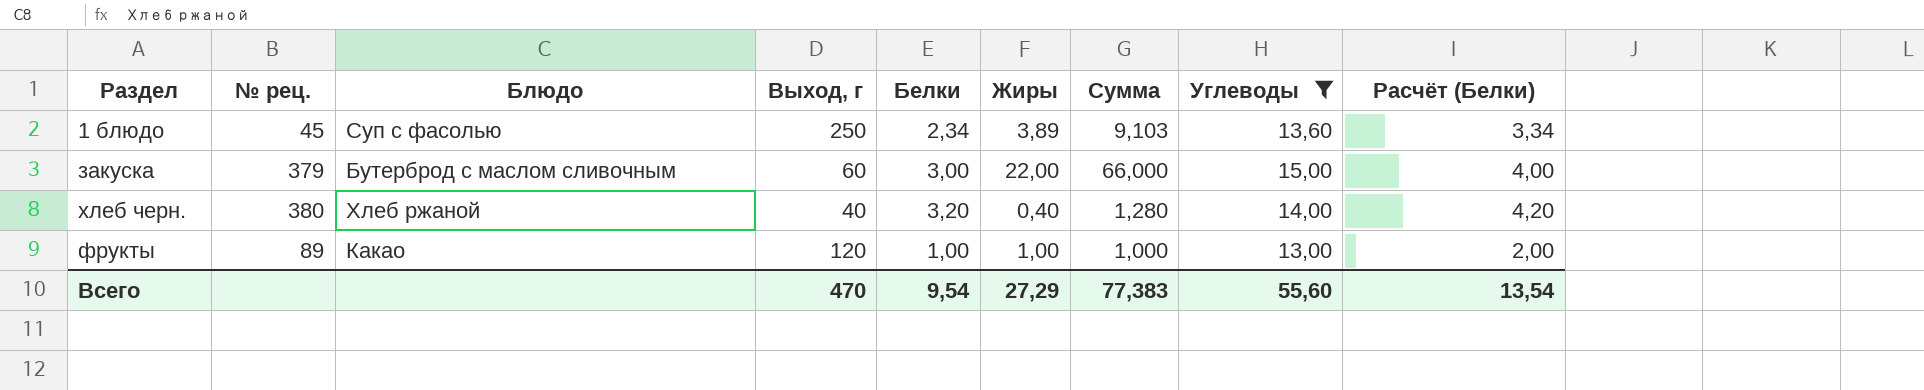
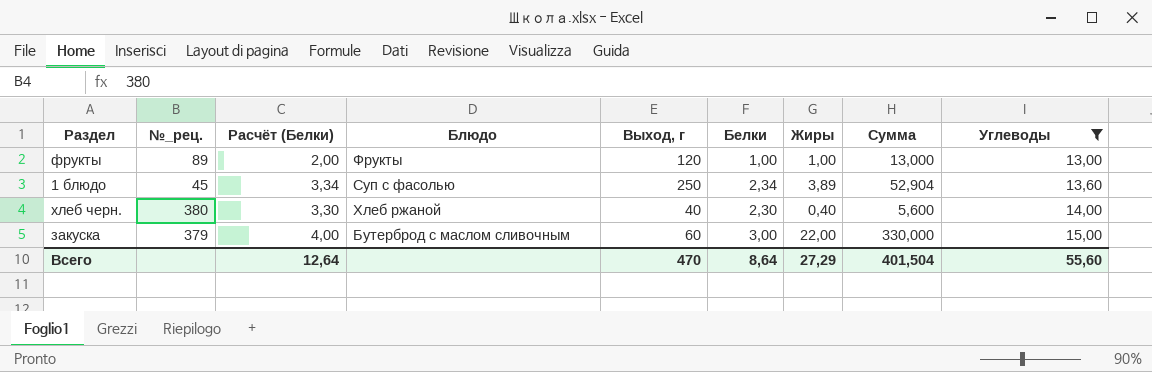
row order: none -> Углеводы ascending
column name: № рец. -> №_рец.
column Расчёт (Белки) | position: 9 -> 3
column Сумма | formula: [Белки] * [Жиры] -> [Жиры] * [Углеводы]
фрукты | Блюдо: Какао -> Фрукты
хлеб черн. | Расчёт (Белки): 4,20 -> 3,30
хлеб черн. | Белки: 3,20 -> 2,30
Всего | Расчёт (Белки): 13,54 -> 12,64
Всего | Белки: 9,54 -> 8,64
Всего | Сумма: 77,383 -> 401,504

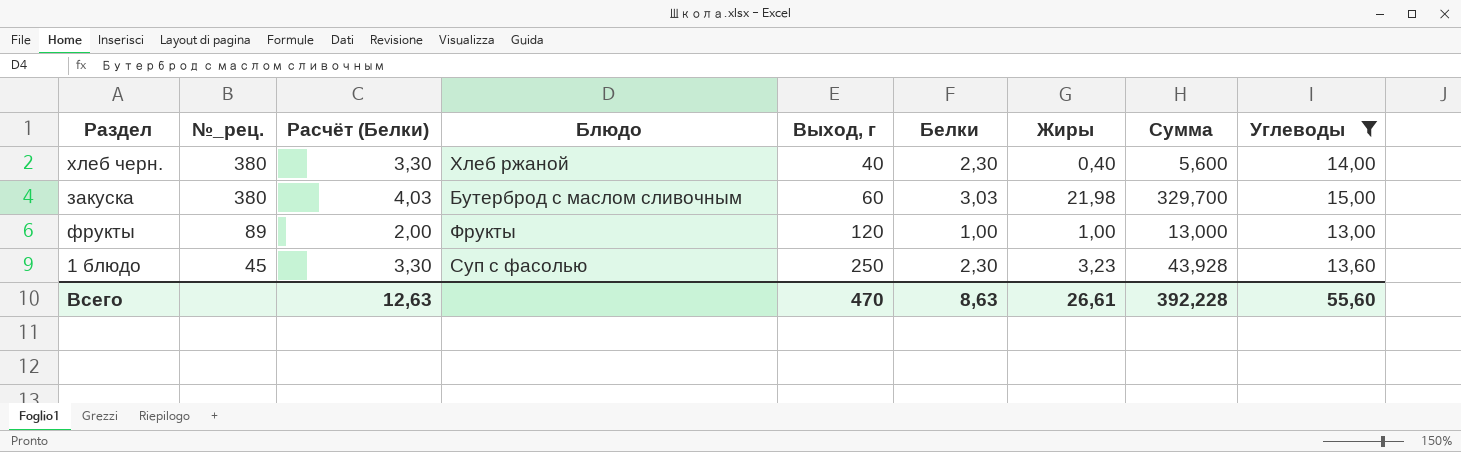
row order: Углеводы ascending -> №_рец. descending
закуска | №_рец.: 379 -> 380
закуска | Расчёт (Белки): 4,00 -> 4,03
закуска | Белки: 3,00 -> 3,03
закуска | Жиры: 22,00 -> 21,98
закуска | Сумма: 330,000 -> 329,700
1 блюдо | Расчёт (Белки): 3,34 -> 3,30
1 блюдо | Белки: 2,34 -> 2,30
1 блюдо | Жиры: 3,89 -> 3,23
1 блюдо | Сумма: 52,904 -> 43,928
Всего | Расчёт (Белки): 12,64 -> 12,63
Всего | Белки: 8,64 -> 8,63
Всего | Жиры: 27,29 -> 26,61
Всего | Сумма: 401,504 -> 392,228

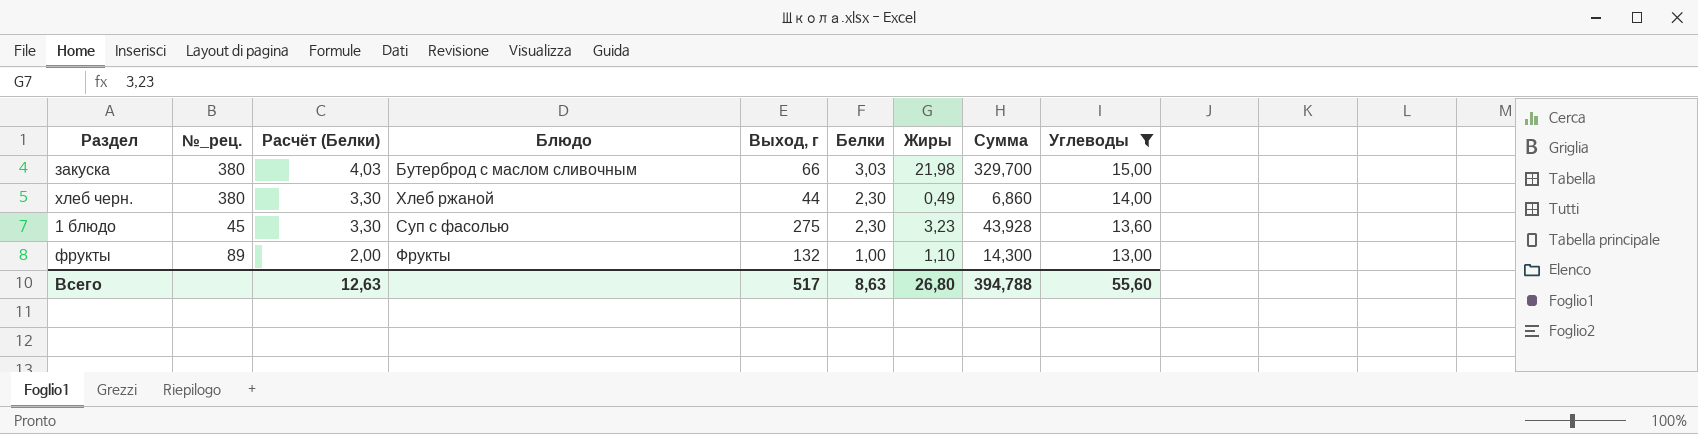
row order: №_рец. descending -> Расчёт (Белки) descending
закуска | Выход, г: 60 -> 66
хлеб черн. | Выход, г: 40 -> 44
хлеб черн. | Жиры: 0,40 -> 0,49
хлеб черн. | Сумма: 5,600 -> 6,860
1 блюдо | Выход, г: 250 -> 275
фрукты | Выход, г: 120 -> 132
фрукты | Жиры: 1,00 -> 1,10
фрукты | Сумма: 13,000 -> 14,300
Всего | Выход, г: 470 -> 517
Всего | Жиры: 26,61 -> 26,80
Всего | Сумма: 392,228 -> 394,788

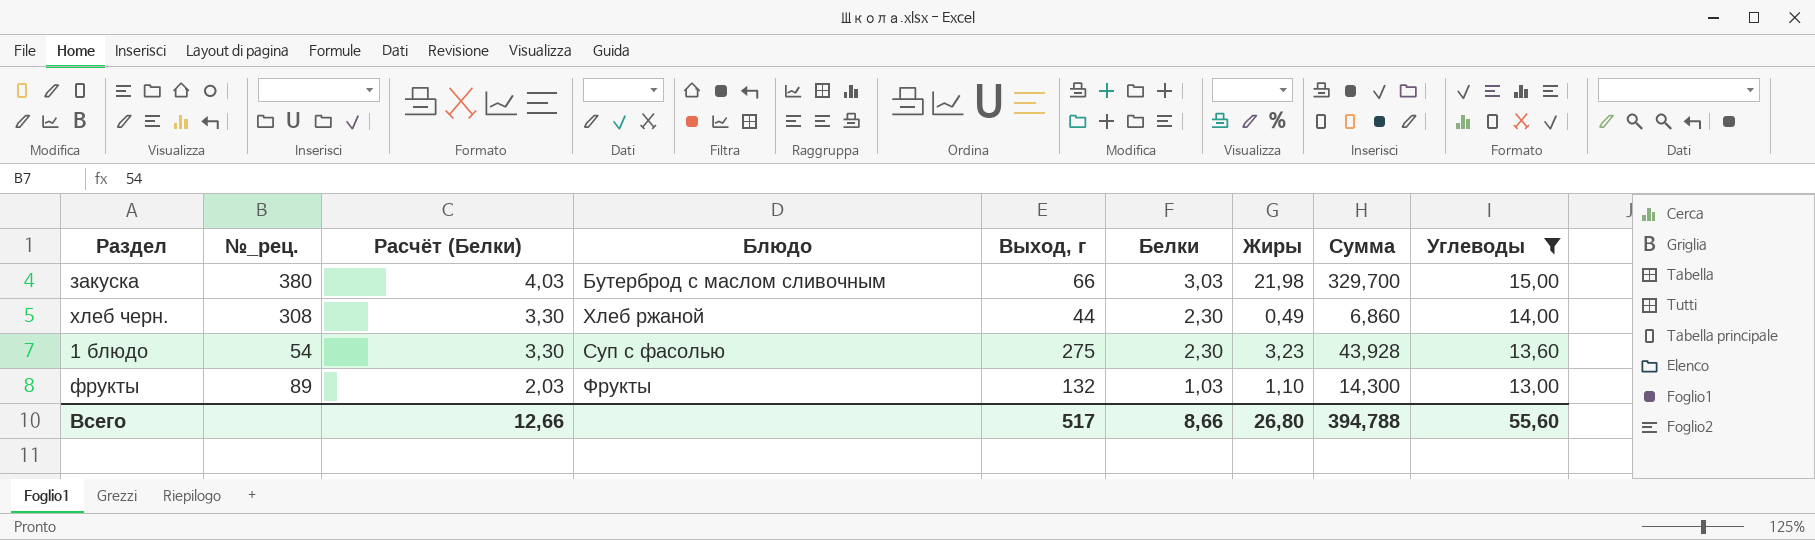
хлеб черн. | №_рец.: 380 -> 308
1 блюдо | №_рец.: 45 -> 54
фрукты | Расчёт (Белки): 2,00 -> 2,03
фрукты | Белки: 1,00 -> 1,03
Всего | Расчёт (Белки): 12,63 -> 12,66
Всего | Белки: 8,63 -> 8,66

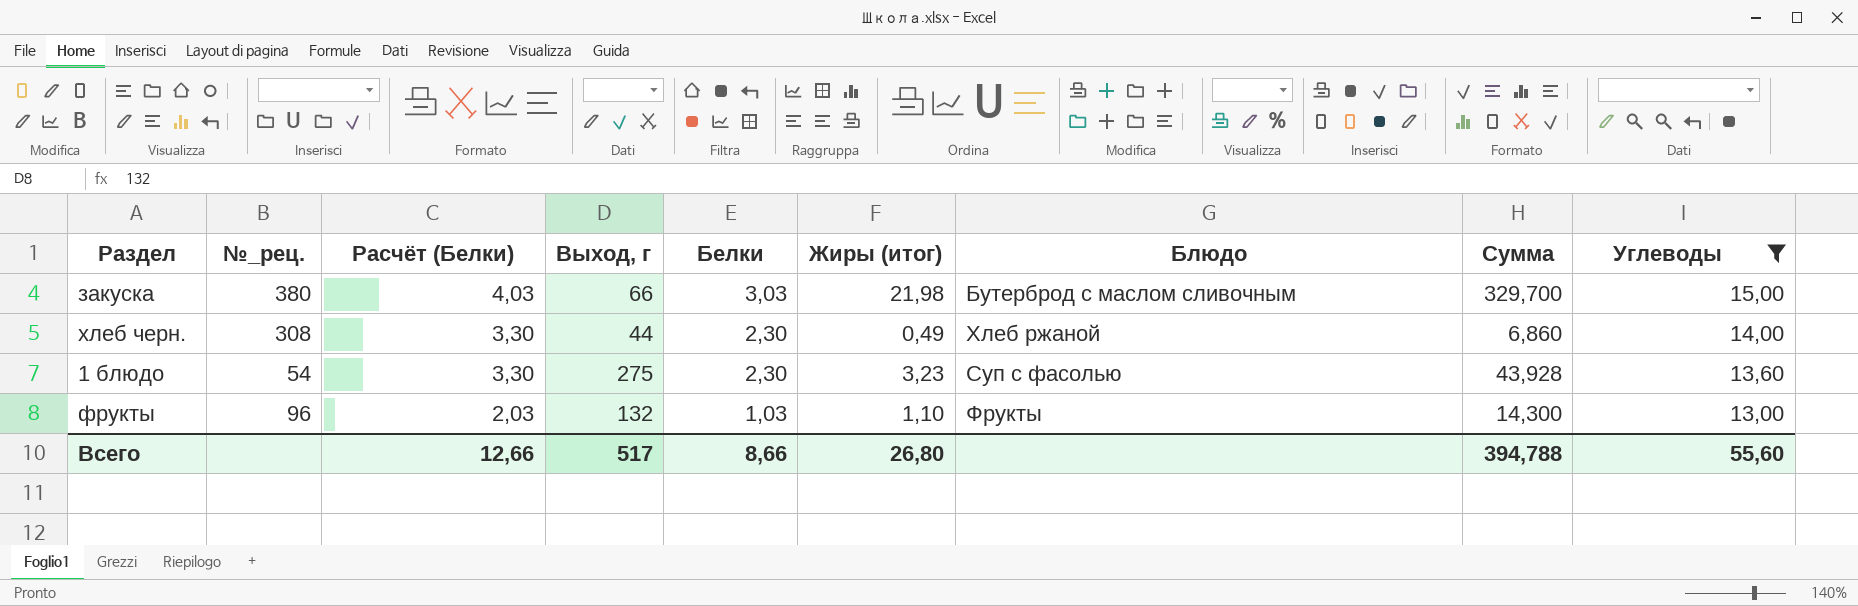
column name: Жиры -> Жиры (итог)
column Блюдо | position: 4 -> 7
фрукты | №_рец.: 89 -> 96

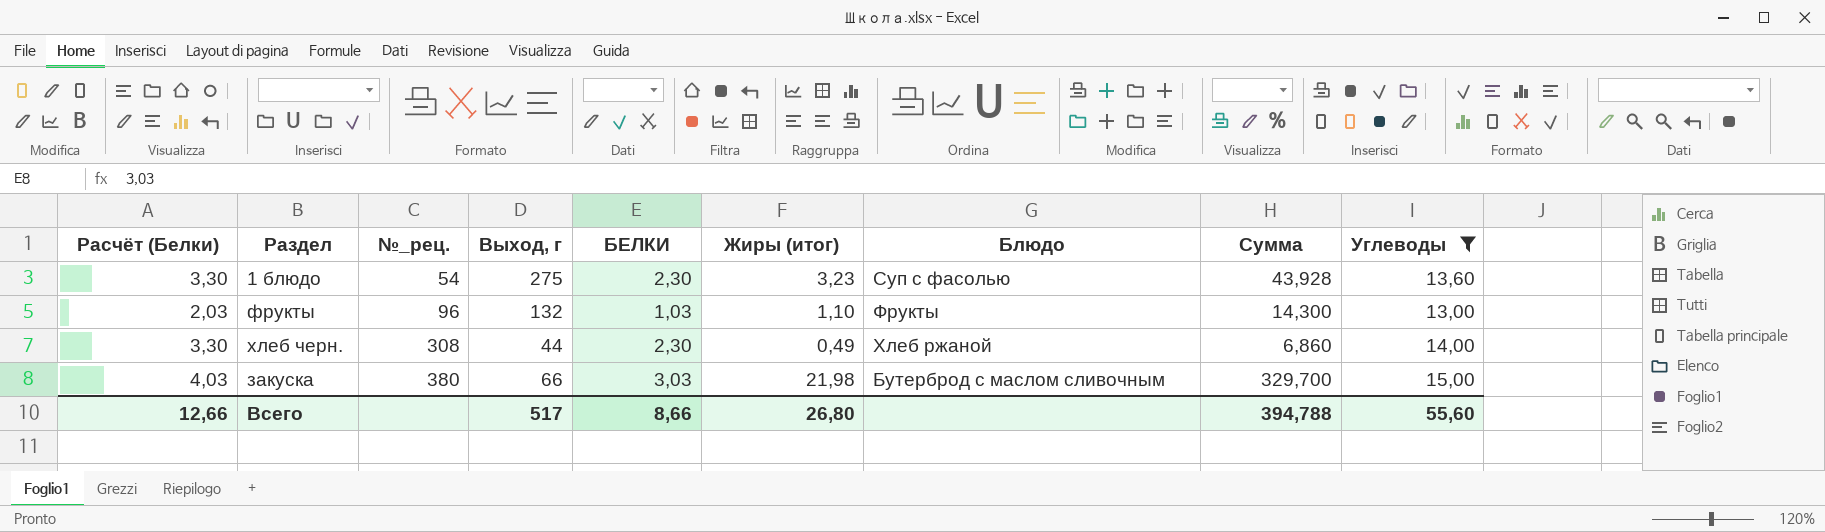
row order: Расчёт (Белки) descending -> №_рец. ascending
column Расчёт (Белки) | position: 3 -> 1
column name: Белки -> БЕЛКИ

